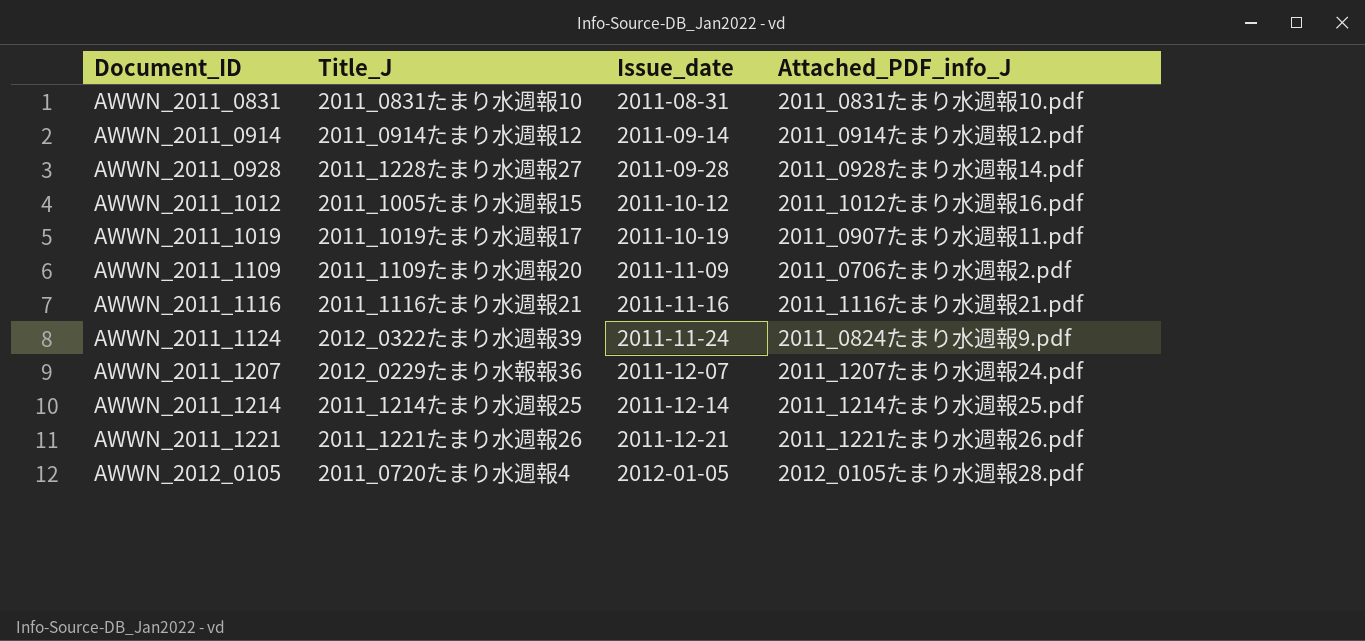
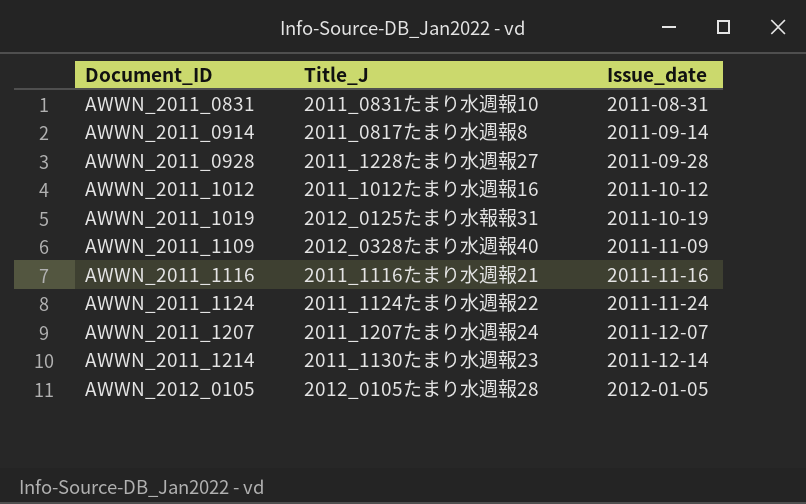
column Attached_PDF_info_J | position: 4 -> none
row AWWN_2011_1221: 2011_1221たまり水週報26 | 2011-12-21 | 2011_1221たまり水週報26.pdf -> none
AWWN_2011_0914 | Title_J: 2011_0914たまり水週報12 -> 2011_0817たまり水週報8
AWWN_2011_1012 | Title_J: 2011_1005たまり水週報15 -> 2011_1012たまり水週報16
AWWN_2011_1019 | Title_J: 2011_1019たまり水週報17 -> 2012_0125たまり水報報31
AWWN_2011_1109 | Title_J: 2011_1109たまり水週報20 -> 2012_0328たまり水週報40
AWWN_2011_1124 | Title_J: 2012_0322たまり水週報39 -> 2011_1124たまり水週報22
AWWN_2011_1207 | Title_J: 2012_0229たまり水報報36 -> 2011_1207たまり水週報24
AWWN_2011_1214 | Title_J: 2011_1214たまり水週報25 -> 2011_1130たまり水週報23
AWWN_2012_0105 | Title_J: 2011_0720たまり水週報4 -> 2012_0105たまり水週報28

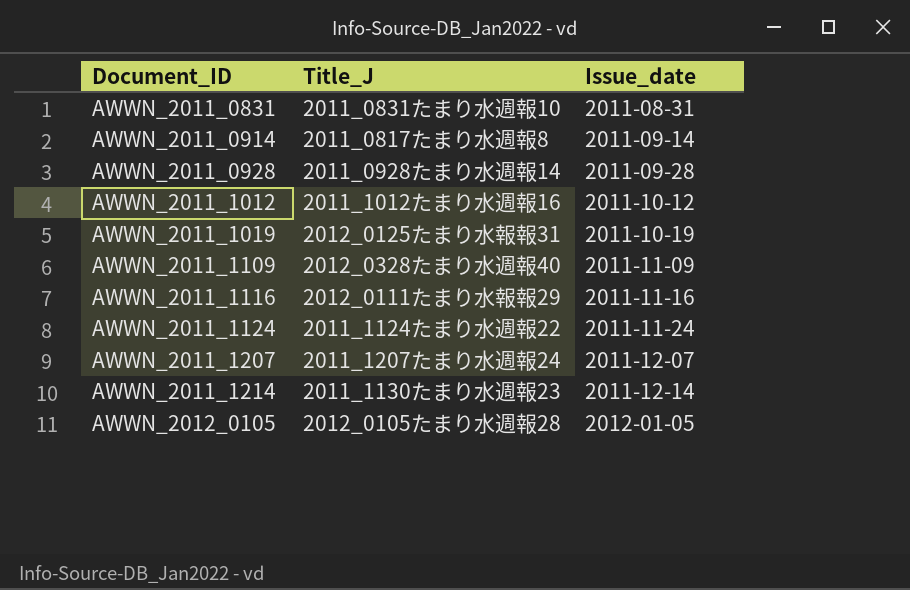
AWWN_2011_0928 | Title_J: 2011_1228たまり水週報27 -> 2011_0928たまり水週報14
AWWN_2011_1116 | Title_J: 2011_1116たまり水週報21 -> 2012_0111たまり水報報29

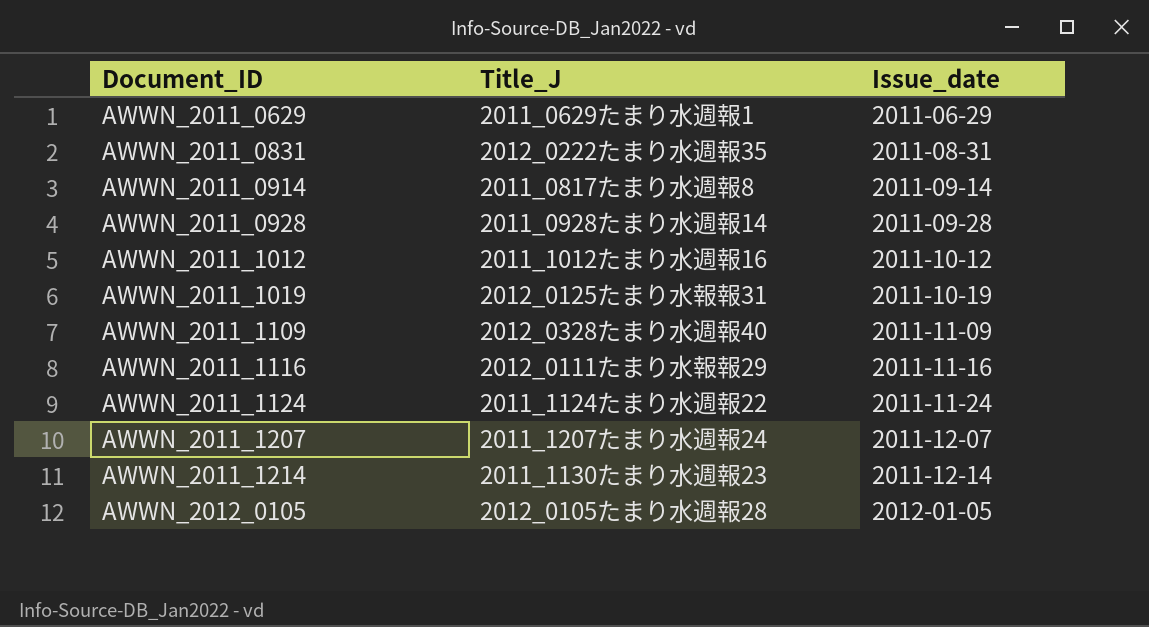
row AWWN_2011_0629: none -> 2011_0629たまり水週報1 | 2011-06-29
AWWN_2011_0831 | Title_J: 2011_0831たまり水週報10 -> 2012_0222たまり水週報35

